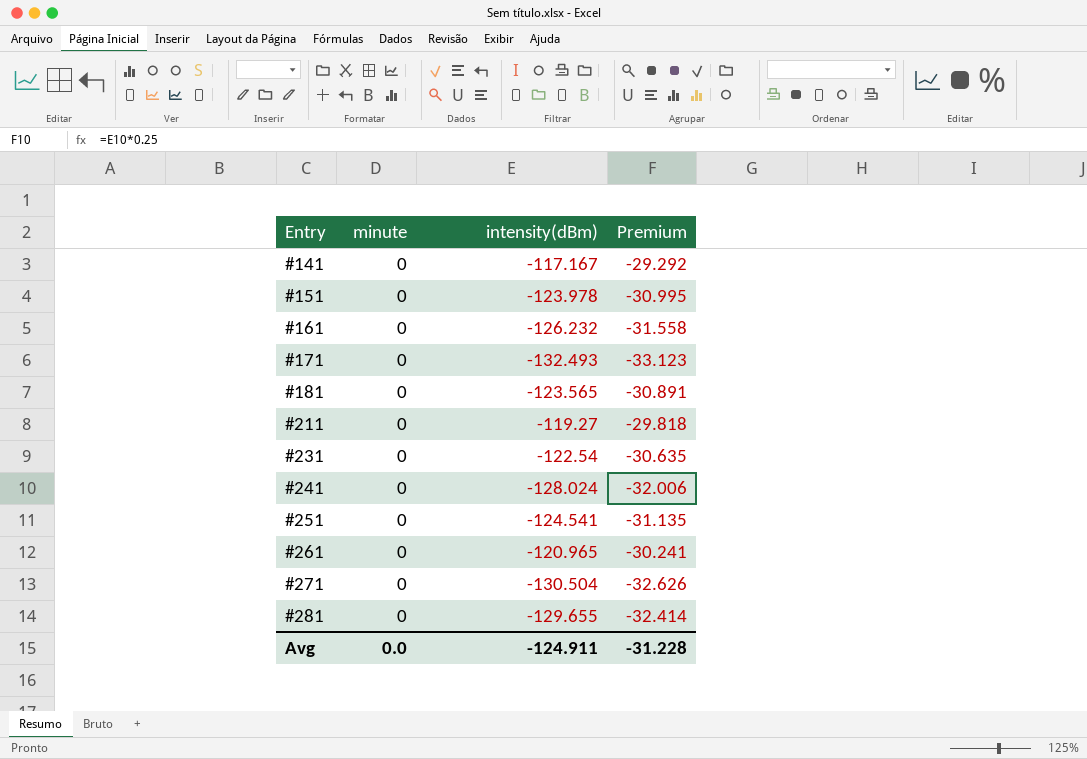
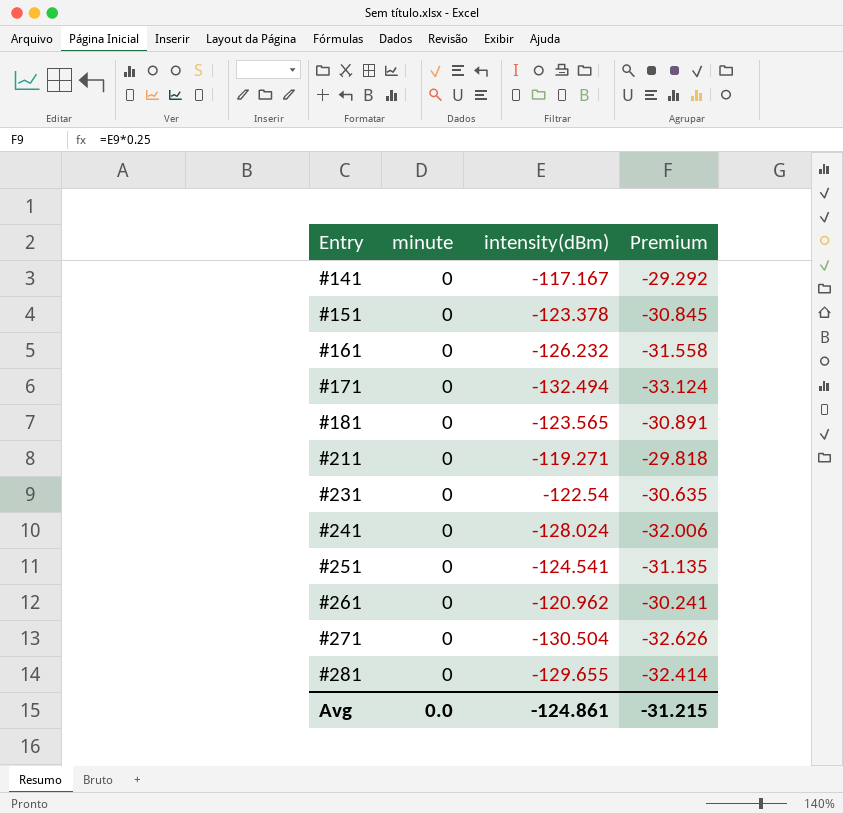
#151 | intensity(dBm): -123.978 -> -123.378
#151 | Premium: -30.995 -> -30.845
#171 | intensity(dBm): -132.493 -> -132.494
#171 | Premium: -33.123 -> -33.124
#211 | intensity(dBm): -119.27 -> -119.271
#261 | intensity(dBm): -120.965 -> -120.962
Avg | intensity(dBm): -124.911 -> -124.861
Avg | Premium: -31.228 -> -31.215

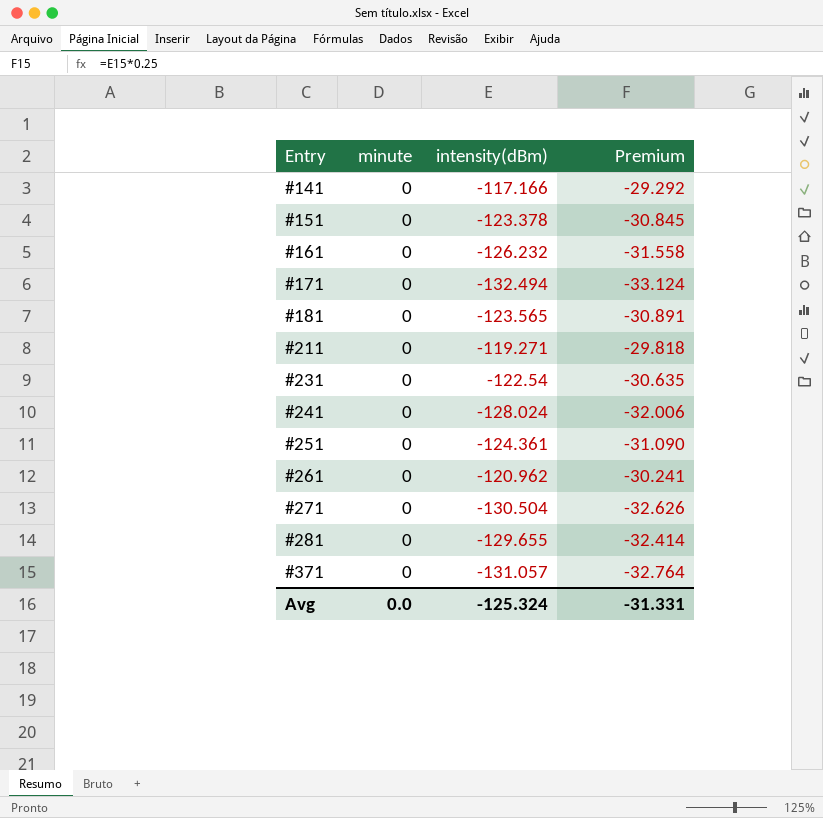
#141 | intensity(dBm): -117.167 -> -117.166
#251 | intensity(dBm): -124.541 -> -124.361
#251 | Premium: -31.135 -> -31.090
row #371: none -> 0 | -131.057 | -32.764
Avg | intensity(dBm): -124.861 -> -125.324
Avg | Premium: -31.215 -> -31.331

